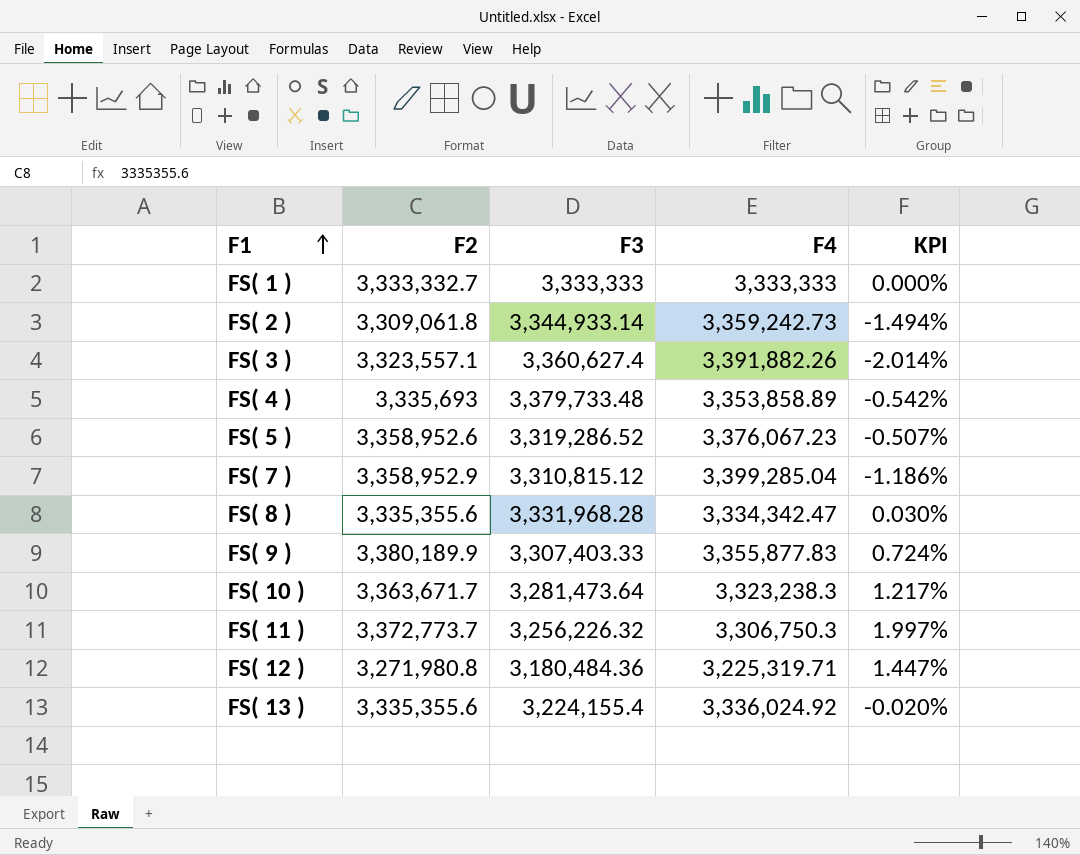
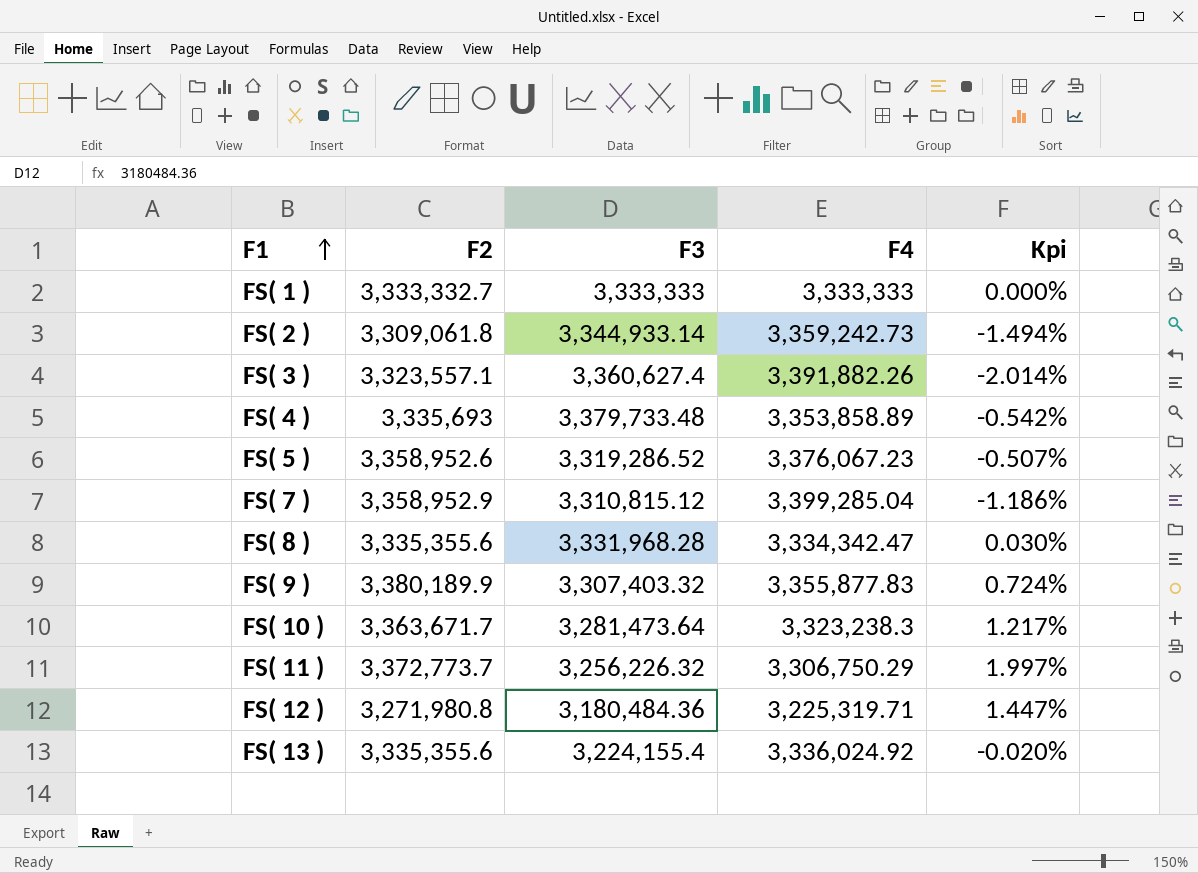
column name: KPI -> Kpi
FS( 9 ) | F3: 3,307,403.33 -> 3,307,403.32
FS( 11 ) | F4: 3,306,750.3 -> 3,306,750.29

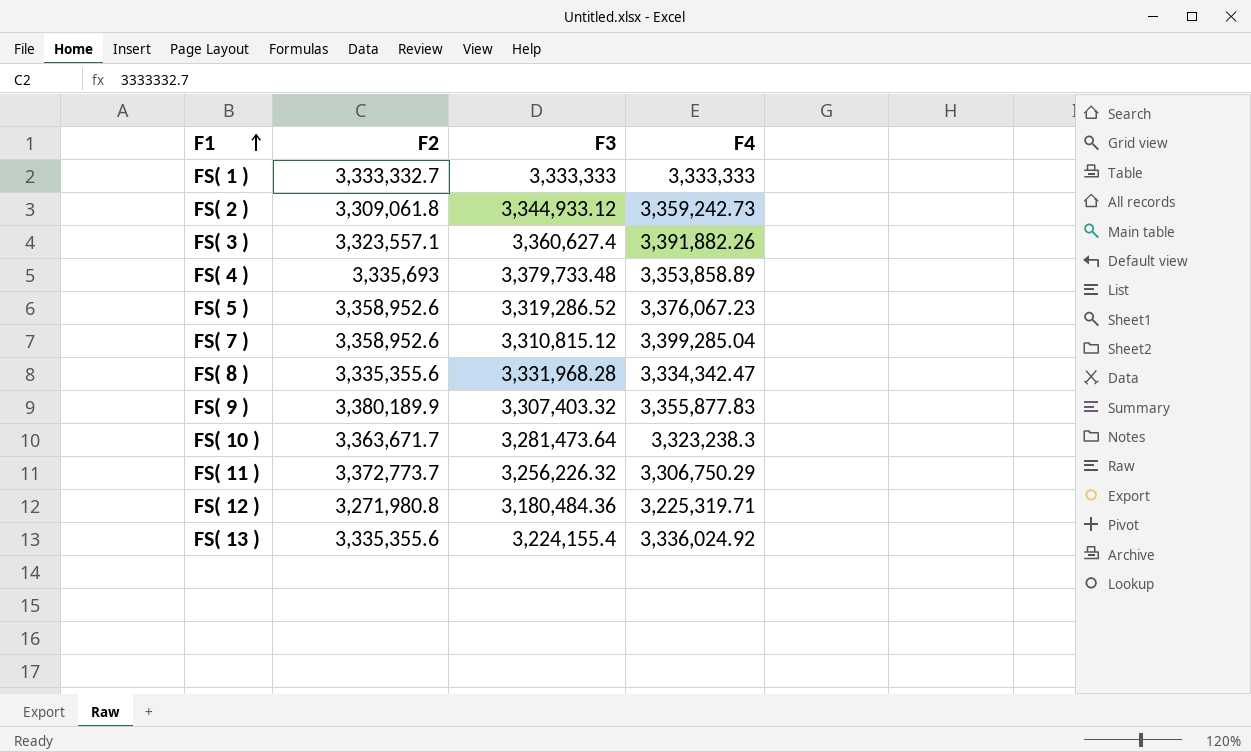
column Kpi | formula: ([F2] - [F4]) / [F4] -> none
FS( 2 ) | F3: 3,344,933.14 -> 3,344,933.12
FS( 7 ) | F2: 3,358,952.9 -> 3,358,952.6

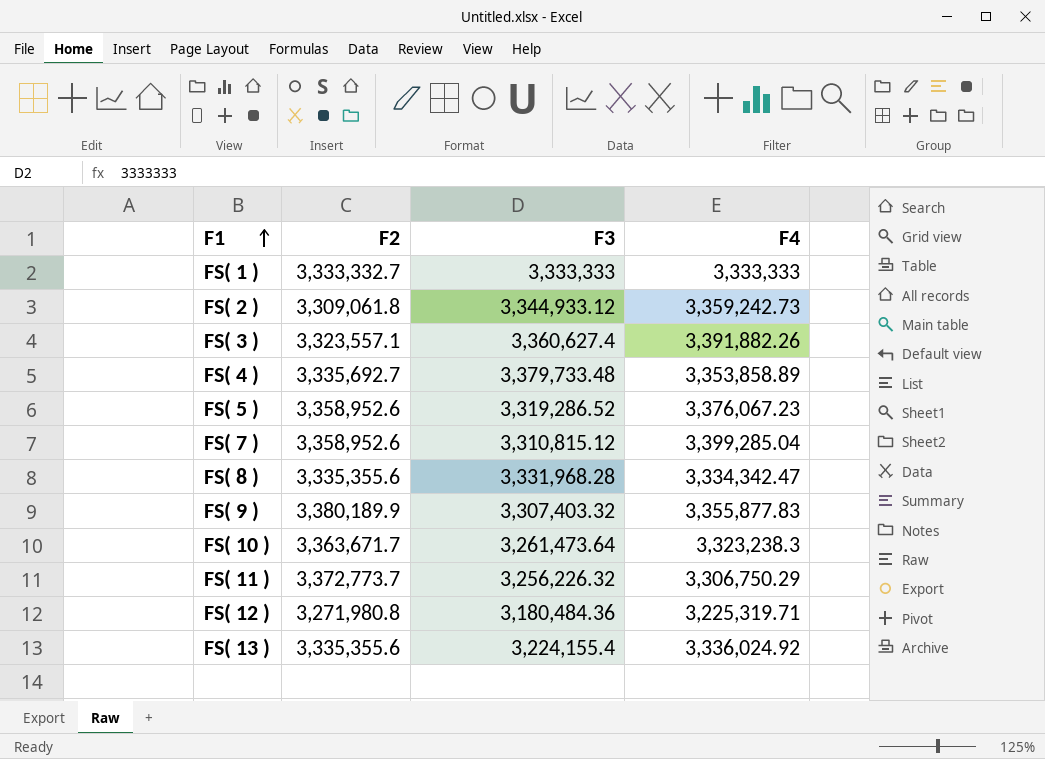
FS( 4 ) | F2: 3,335,693 -> 3,335,692.7
FS( 10 ) | F3: 3,281,473.64 -> 3,261,473.64

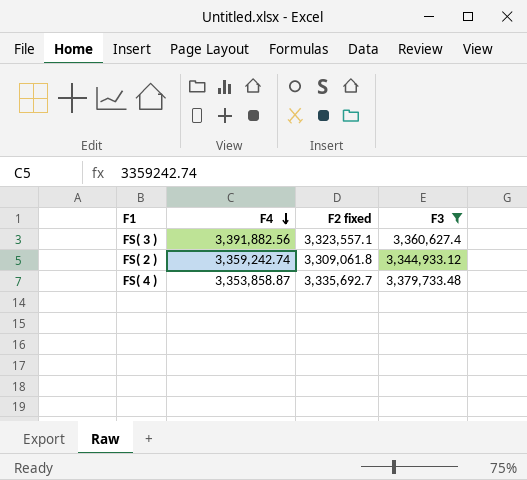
filter: none -> F3 >= 3,344,933.12
row order: F1 ascending -> F4 descending
column F4 | position: 4 -> 2
column name: F2 -> F2 fixed
FS( 3 ) | F4: 3,391,882.26 -> 3,391,882.56
FS( 2 ) | F4: 3,359,242.73 -> 3,359,242.74
FS( 4 ) | F4: 3,353,858.89 -> 3,353,858.87

